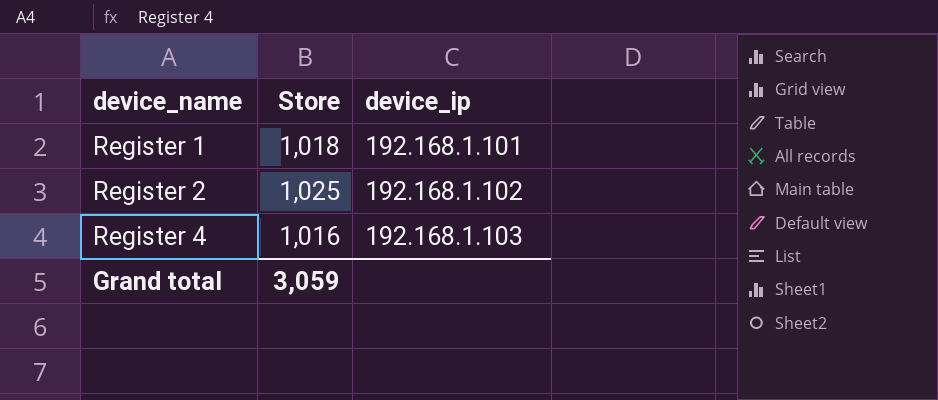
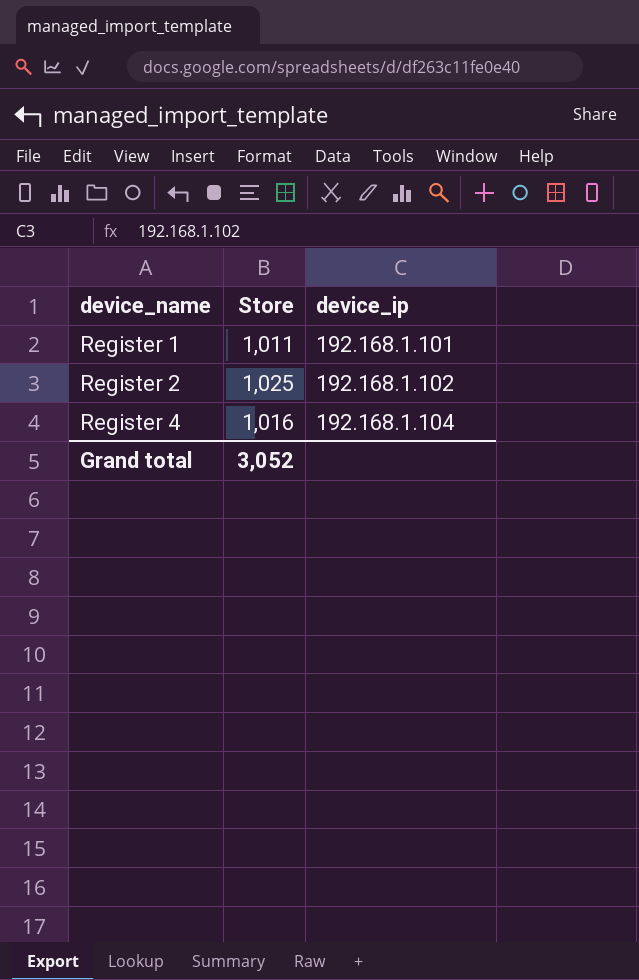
Register 1 | Store: 1,018 -> 1,011
Register 4 | device_ip: 192.168.1.103 -> 192.168.1.104
Grand total | Store: 3,059 -> 3,052

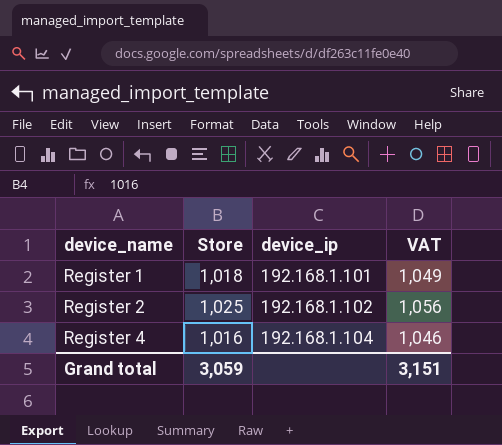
column VAT | formula: none -> [Store] * 1.03
Register 1 | Store: 1,011 -> 1,018
Grand total | Store: 3,052 -> 3,059

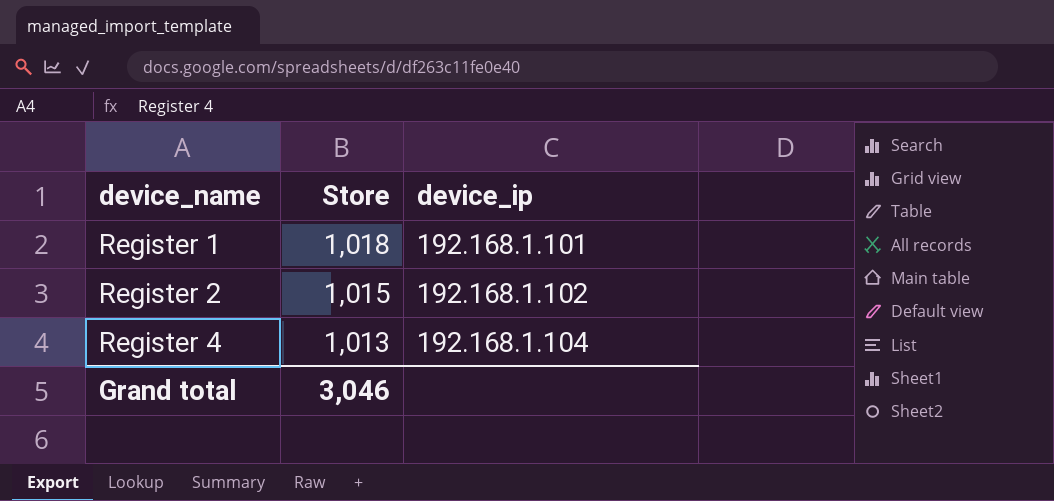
column VAT | formula: [Store] * 1.03 -> none
Register 2 | Store: 1,025 -> 1,015
Register 4 | Store: 1,016 -> 1,013
Grand total | Store: 3,059 -> 3,046

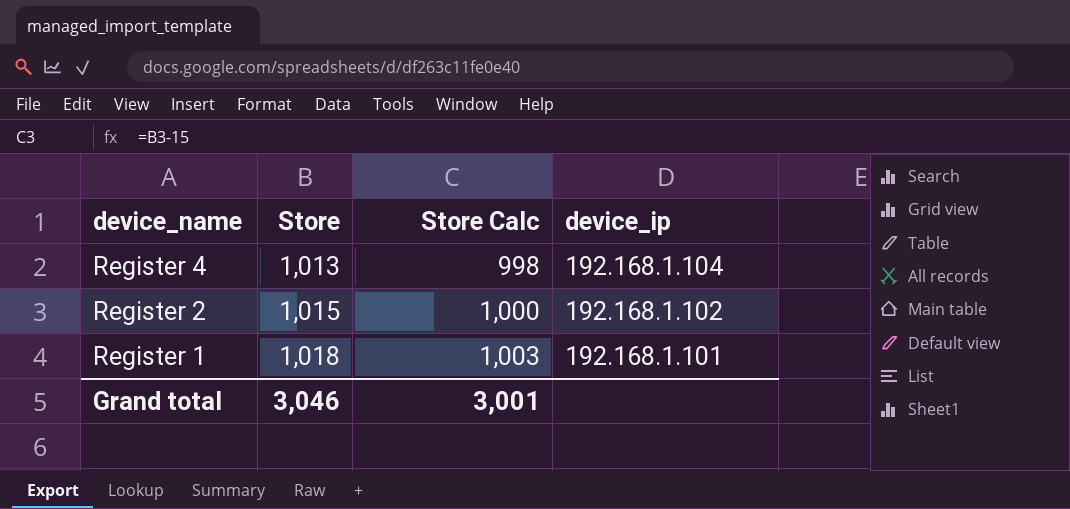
row order: device_name ascending -> device_name descending
column Store Calc | formula: none -> [Store] - 15

